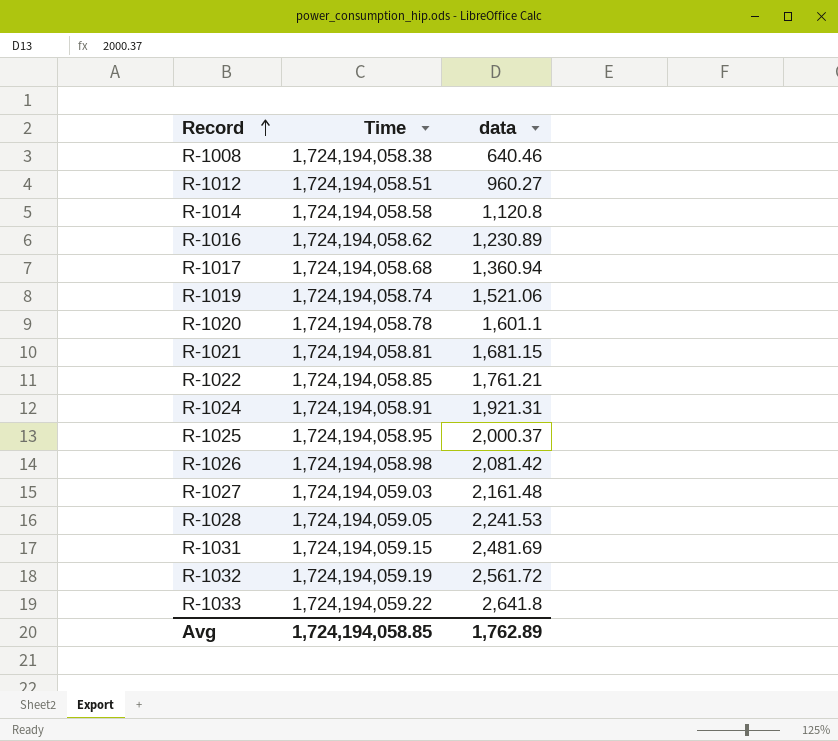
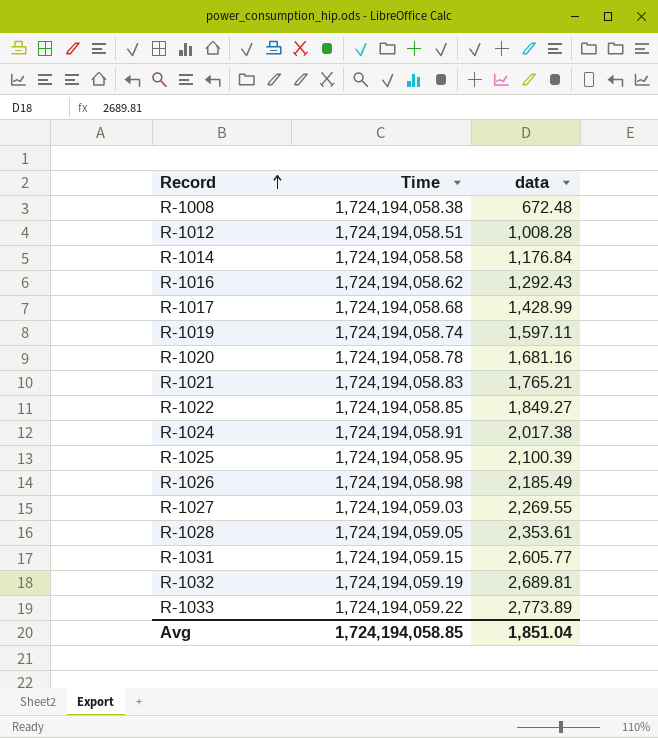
R-1008 | data: 640.46 -> 672.48
R-1012 | data: 960.27 -> 1,008.28
R-1014 | data: 1,120.8 -> 1,176.84
R-1016 | data: 1,230.89 -> 1,292.43
R-1017 | data: 1,360.94 -> 1,428.99
R-1019 | data: 1,521.06 -> 1,597.11
R-1020 | data: 1,601.1 -> 1,681.16
R-1021 | Time: 1,724,194,058.81 -> 1,724,194,058.83
R-1021 | data: 1,681.15 -> 1,765.21
R-1022 | data: 1,761.21 -> 1,849.27
R-1024 | data: 1,921.31 -> 2,017.38
R-1025 | data: 2,000.37 -> 2,100.39
R-1026 | data: 2,081.42 -> 2,185.49
R-1027 | data: 2,161.48 -> 2,269.55
R-1028 | data: 2,241.53 -> 2,353.61
R-1031 | data: 2,481.69 -> 2,605.77
R-1032 | data: 2,561.72 -> 2,689.81
R-1033 | data: 2,641.8 -> 2,773.89
Avg | data: 1,762.89 -> 1,851.04

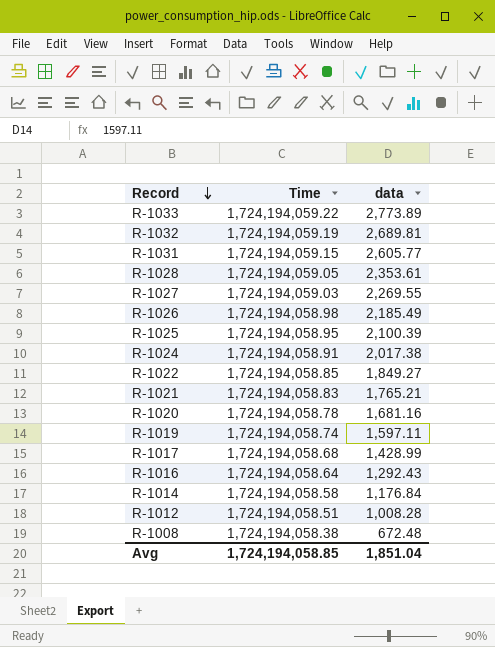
row order: Record ascending -> Record descending
R-1016 | Time: 1,724,194,058.62 -> 1,724,194,058.64

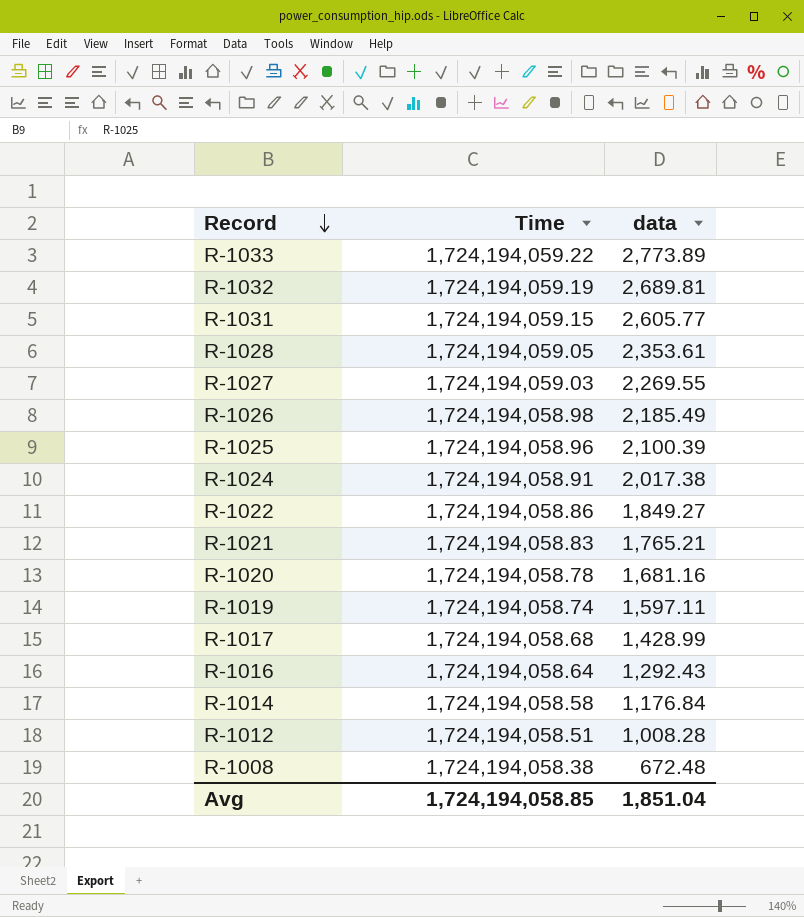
R-1025 | Time: 1,724,194,058.95 -> 1,724,194,058.96
R-1022 | Time: 1,724,194,058.85 -> 1,724,194,058.86

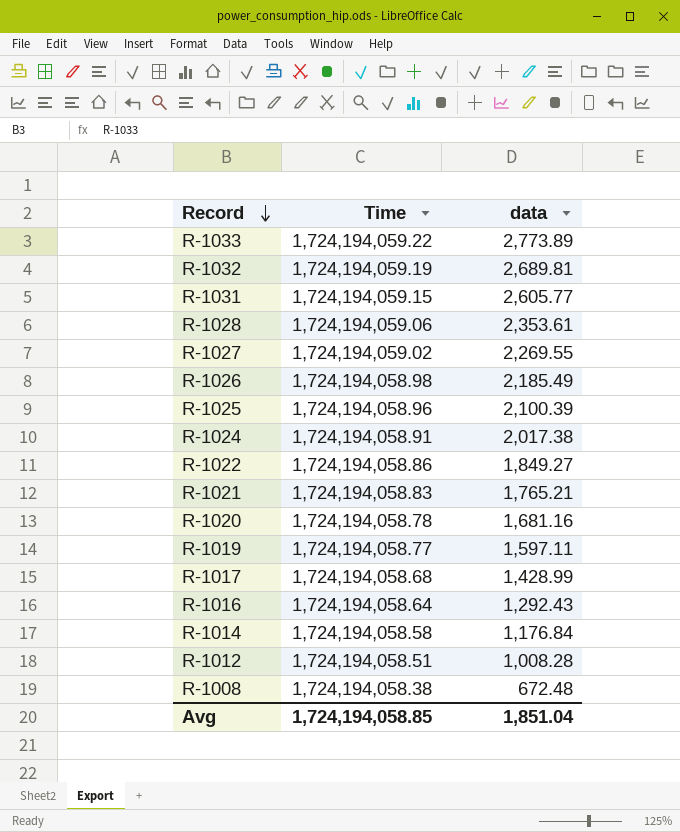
R-1028 | Time: 1,724,194,059.05 -> 1,724,194,059.06
R-1027 | Time: 1,724,194,059.03 -> 1,724,194,059.02
R-1019 | Time: 1,724,194,058.74 -> 1,724,194,058.77

